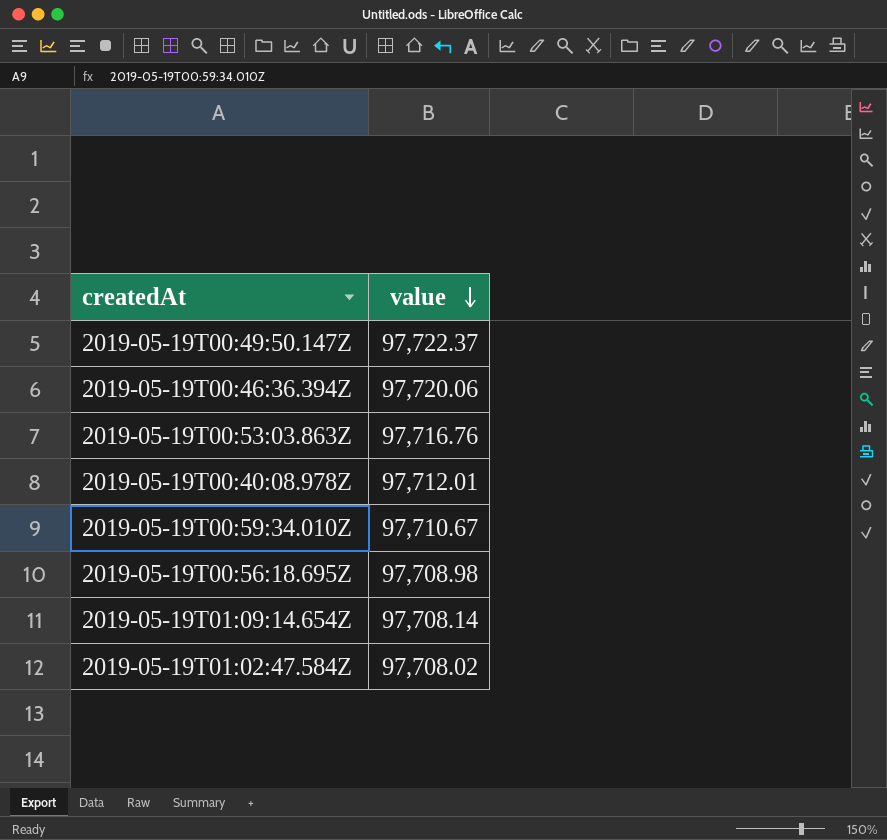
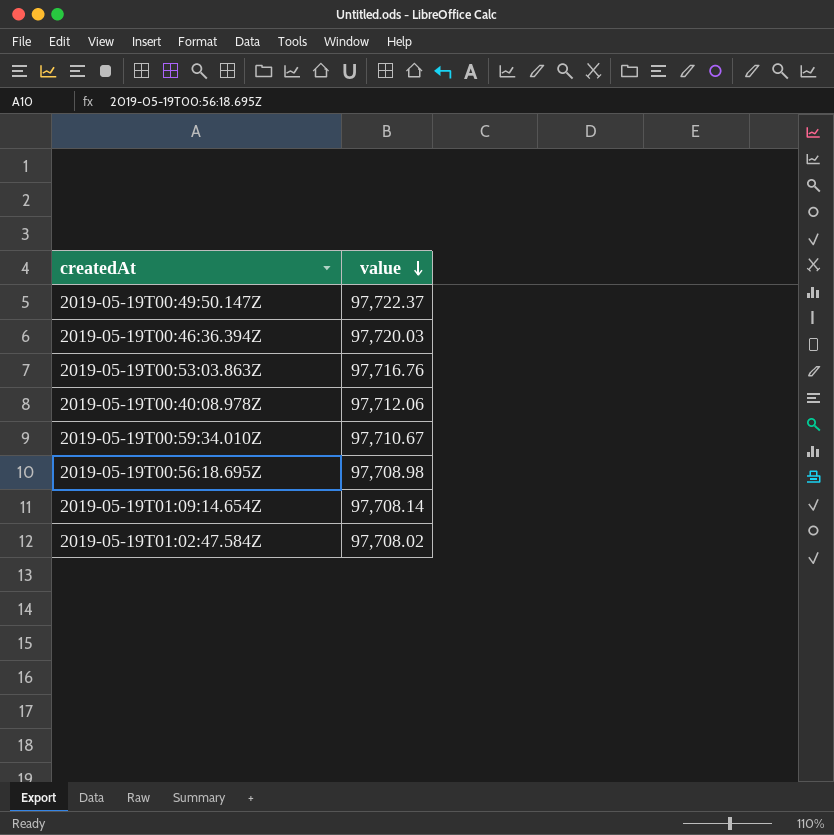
2019-05-19T00:46:36.394Z | value: 97,720.06 -> 97,720.03
2019-05-19T00:40:08.978Z | value: 97,712.01 -> 97,712.06

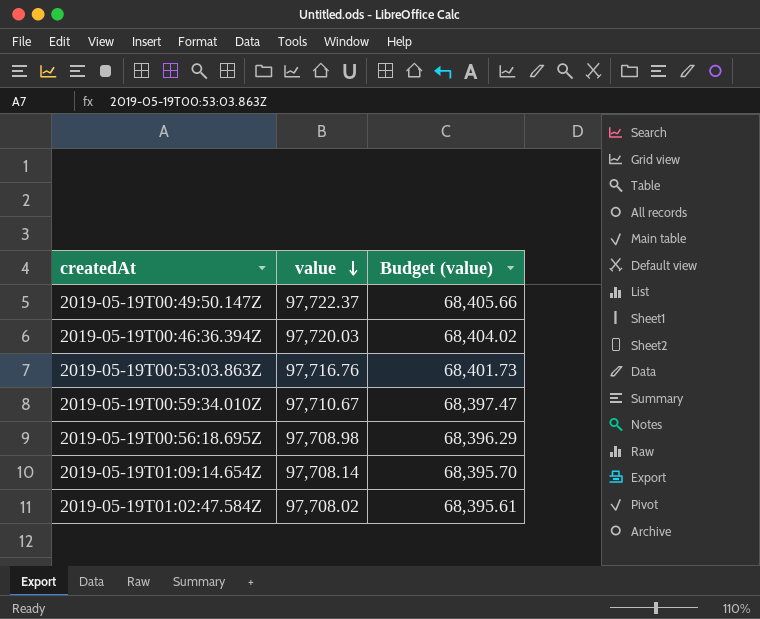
column Budget (value) | formula: none -> [value] * 0.7
row 2019-05-19T00:40:08.978Z: 97,712.06 -> none

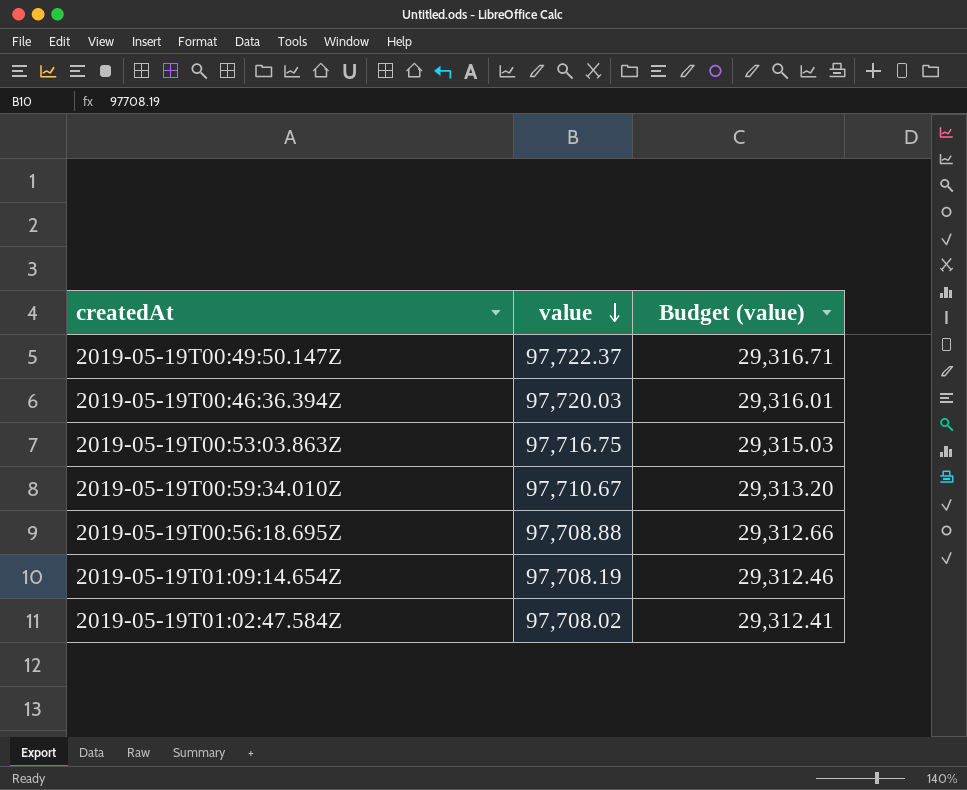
column Budget (value) | formula: [value] * 0.7 -> [value] * 0.3
2019-05-19T00:53:03.863Z | value: 97,716.76 -> 97,716.75
2019-05-19T00:56:18.695Z | value: 97,708.98 -> 97,708.88
2019-05-19T01:09:14.654Z | value: 97,708.14 -> 97,708.19

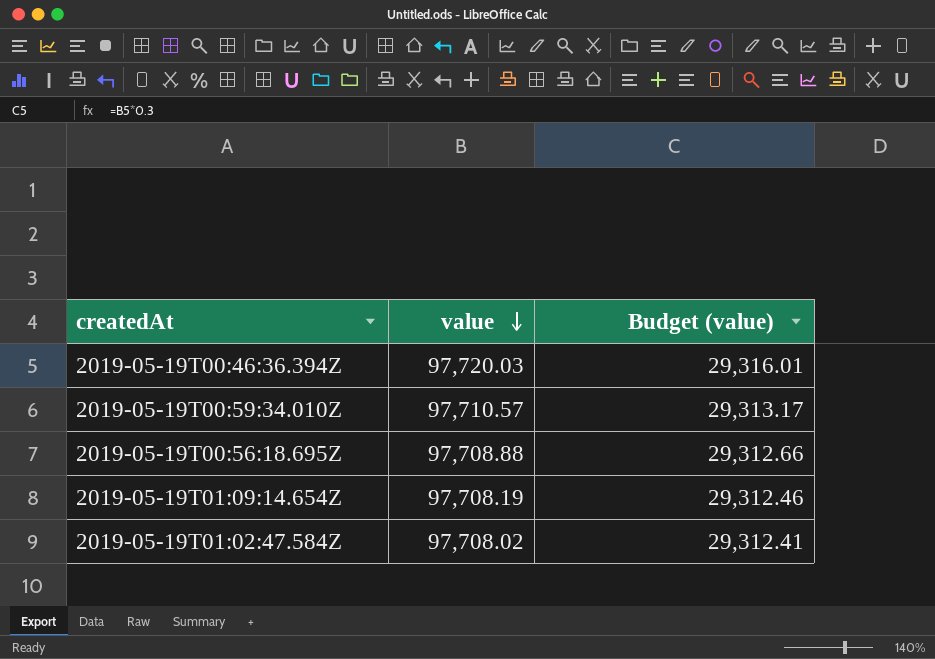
row 2019-05-19T00:49:50.147Z: 97,722.37 | 29,316.71 -> none
row 2019-05-19T00:53:03.863Z: 97,716.75 | 29,315.03 -> none
2019-05-19T00:59:34.010Z | value: 97,710.67 -> 97,710.57
2019-05-19T00:59:34.010Z | Budget (value): 29,313.20 -> 29,313.17

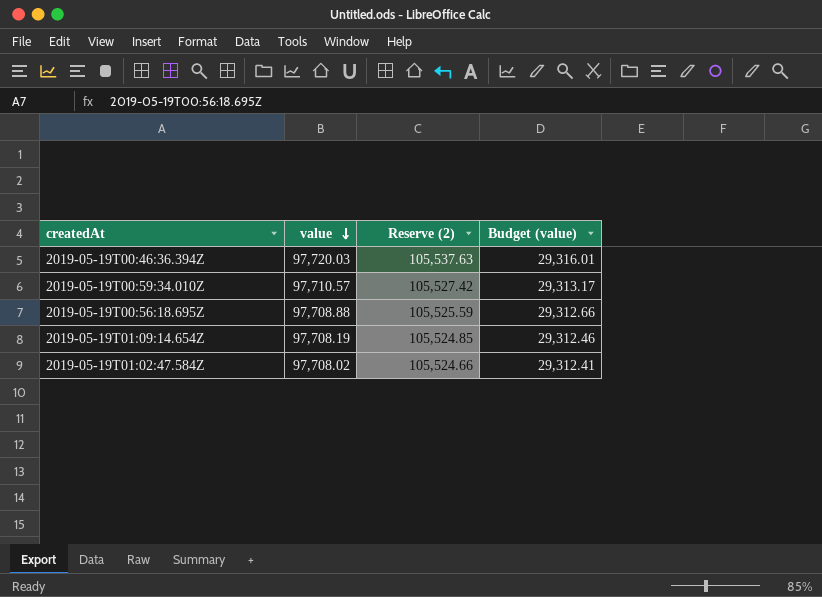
column Reserve (2) | formula: none -> [value] * 1.08

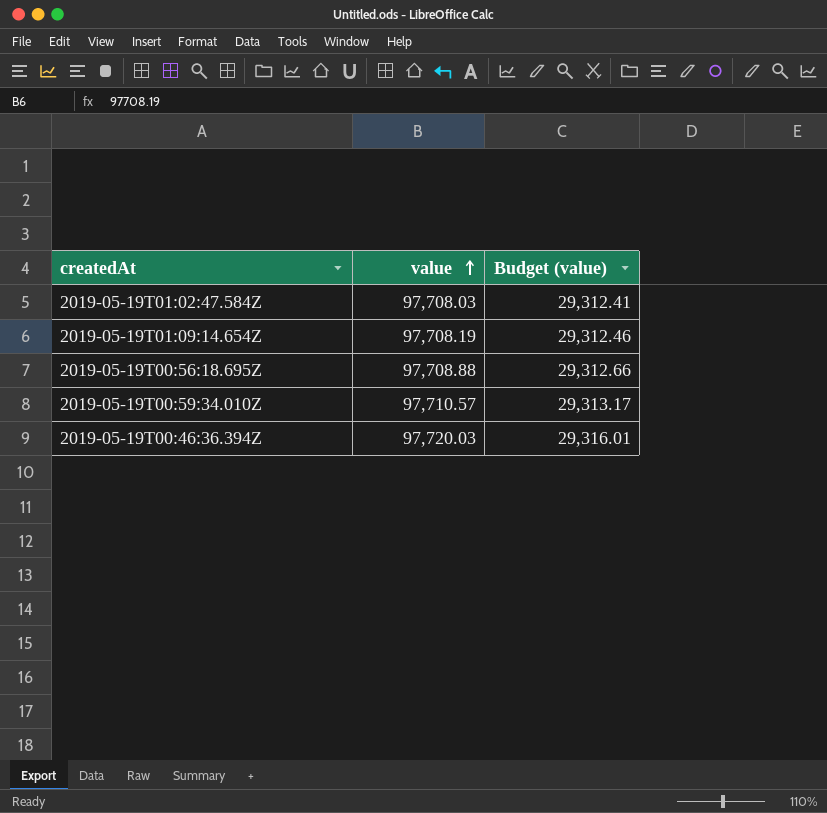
row order: value descending -> value ascending
column Reserve (2) | formula: [value] * 1.08 -> none
2019-05-19T01:02:47.584Z | value: 97,708.02 -> 97,708.03

